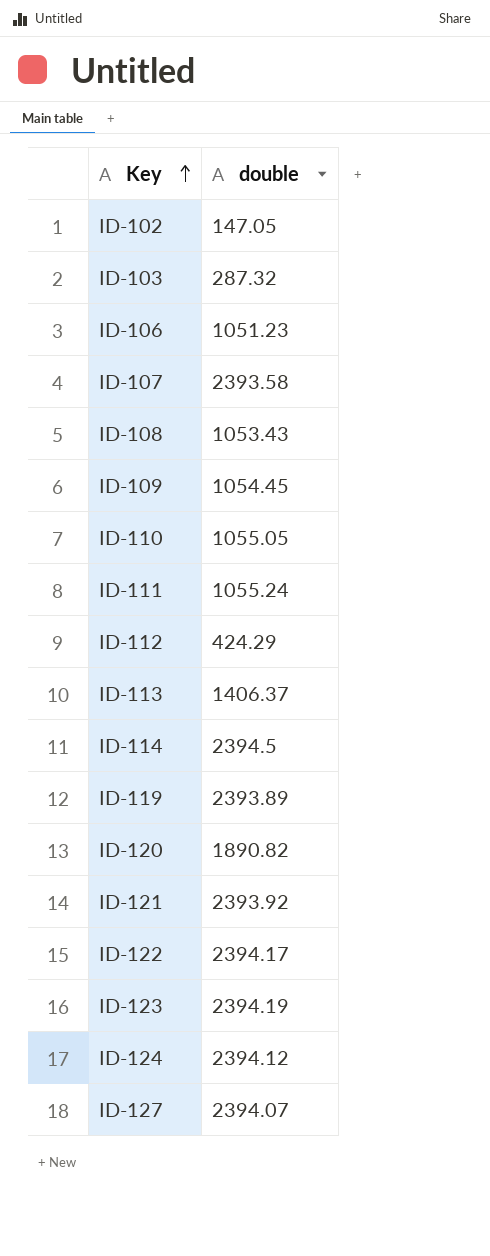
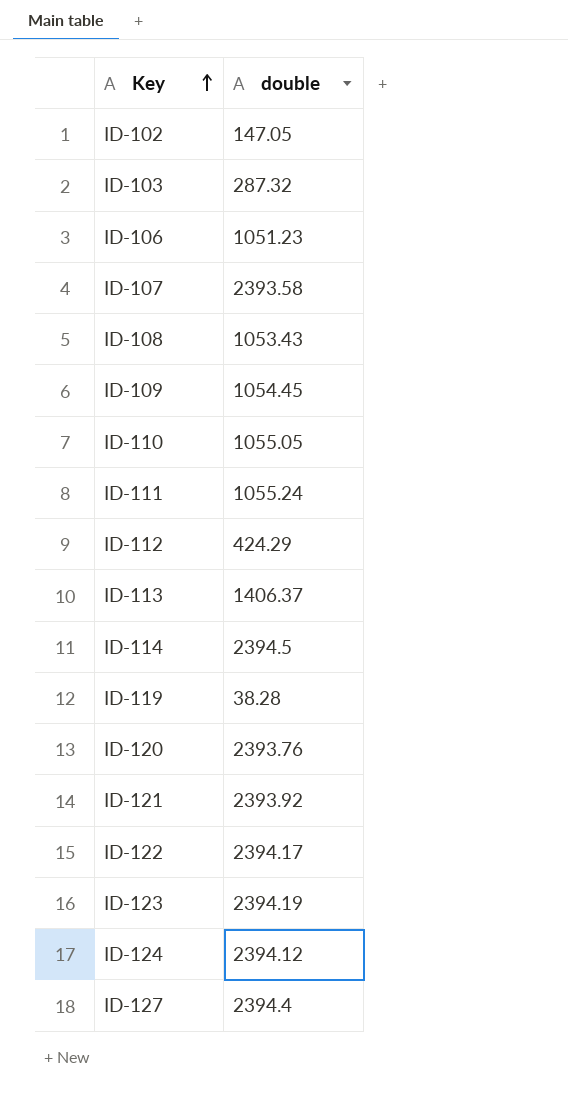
ID-119 | double: 2393.89 -> 38.28
ID-120 | double: 1890.82 -> 2393.76
ID-127 | double: 2394.07 -> 2394.4

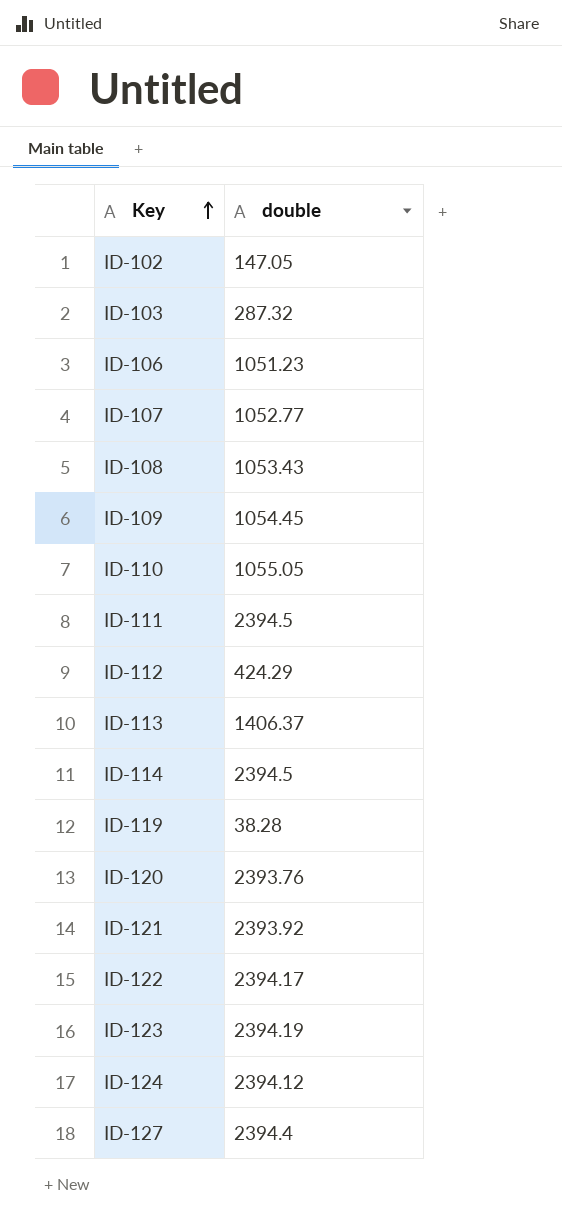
ID-107 | double: 2393.58 -> 1052.77
ID-111 | double: 1055.24 -> 2394.5

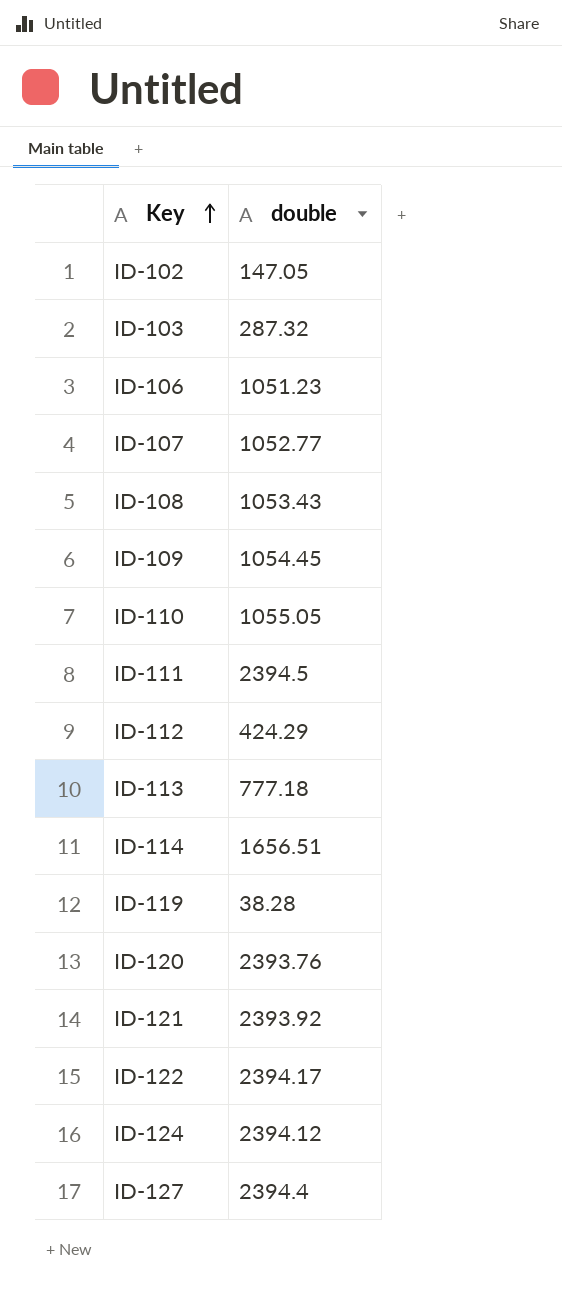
row ID-123: 2394.19 -> none
ID-113 | double: 1406.37 -> 777.18
ID-114 | double: 2394.5 -> 1656.51

